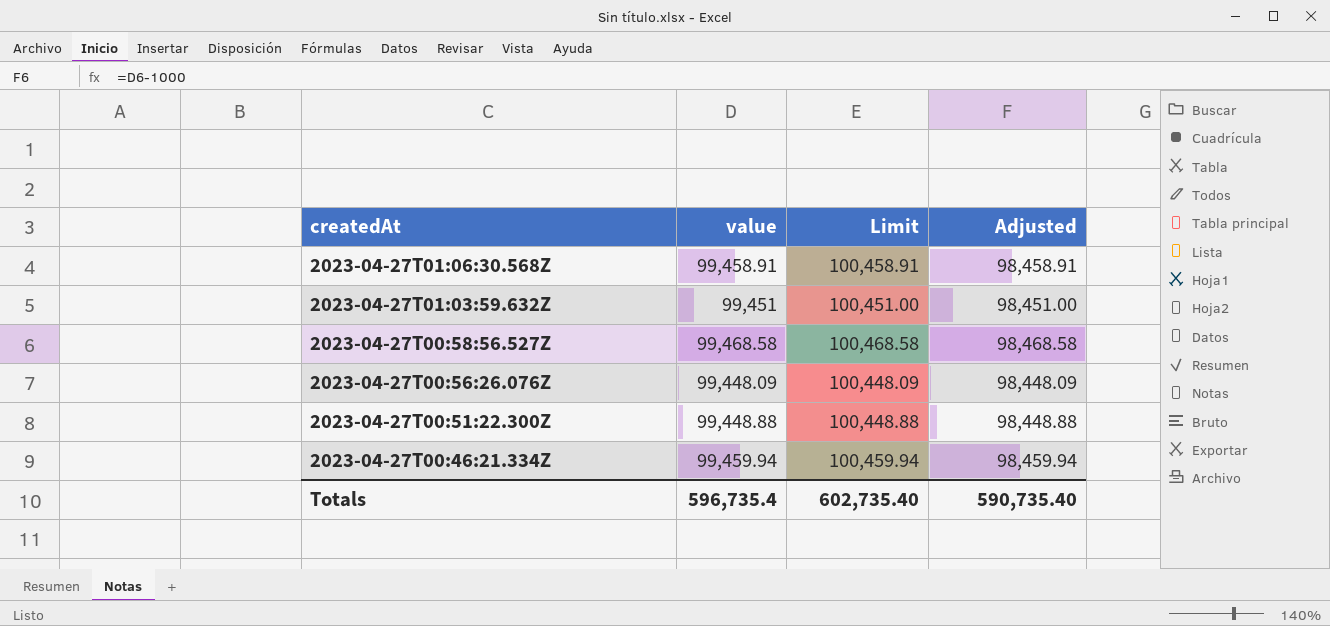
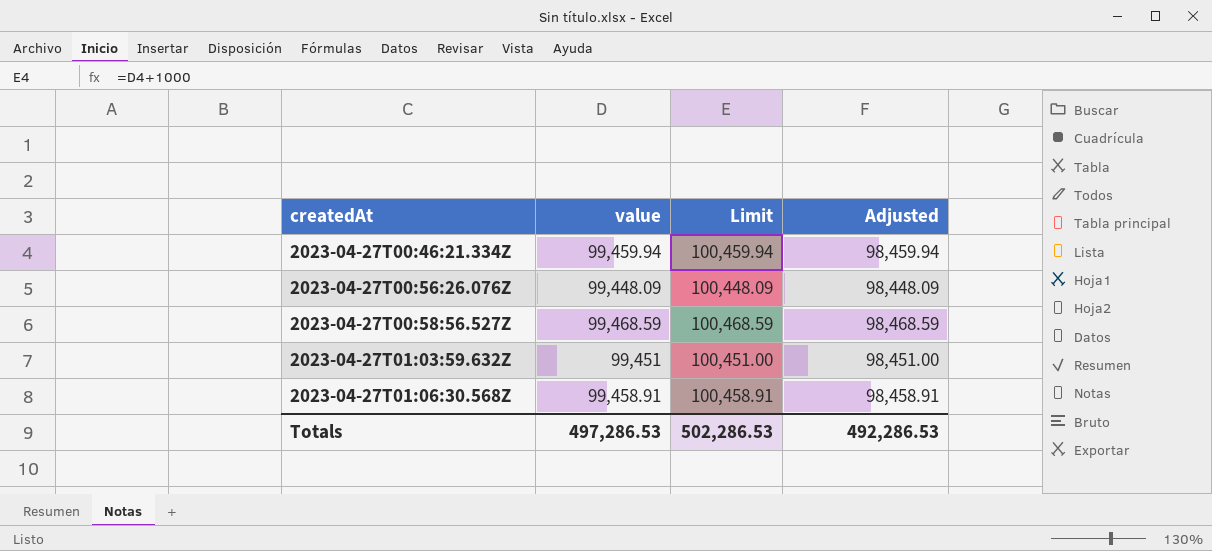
row order: createdAt descending -> createdAt ascending
row 2023-04-27T00:51:22.300Z: 99,448.88 | 100,448.88 | 98,448.88 -> none
2023-04-27T00:58:56.527Z | value: 99,468.58 -> 99,468.59
2023-04-27T00:58:56.527Z | Limit: 100,468.58 -> 100,468.59
2023-04-27T00:58:56.527Z | Adjusted: 98,468.58 -> 98,468.59
Totals | value: 596,735.4 -> 497,286.53
Totals | Limit: 602,735.40 -> 502,286.53
Totals | Adjusted: 590,735.40 -> 492,286.53

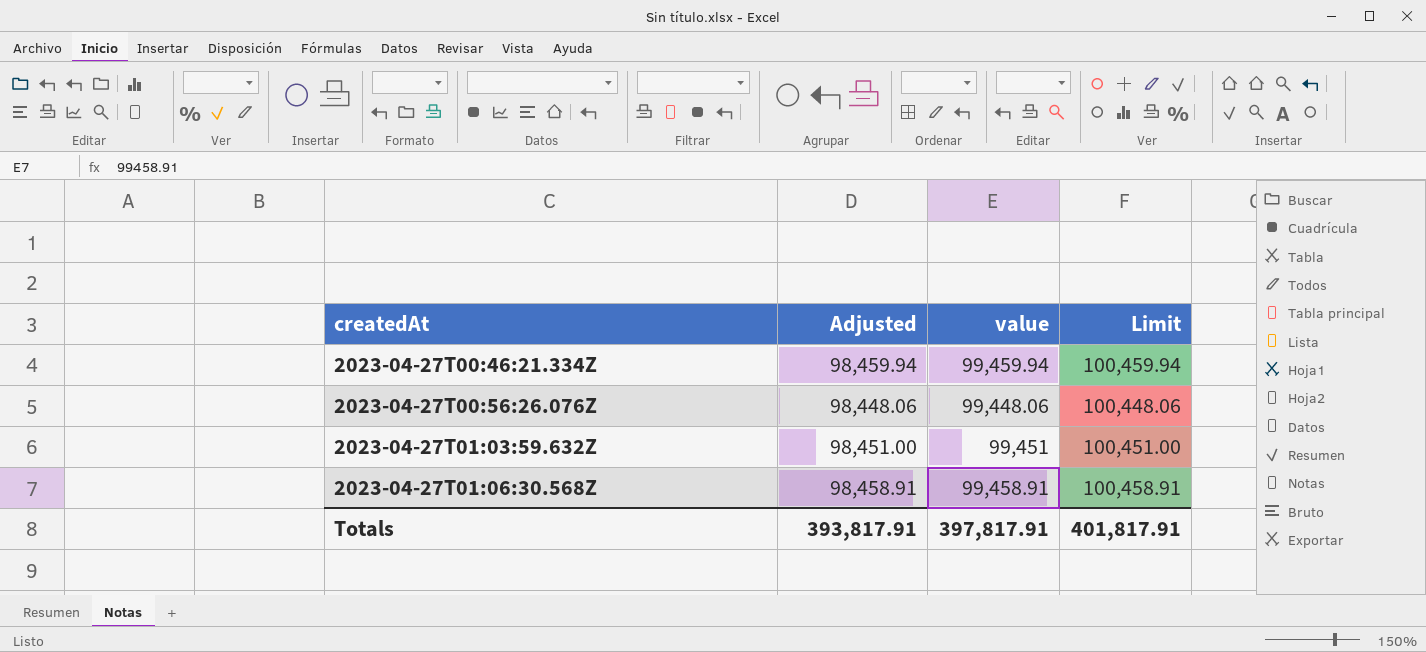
column Adjusted | position: 4 -> 2
row 2023-04-27T00:58:56.527Z: 99,468.59 | 100,468.59 | 98,468.59 -> none
2023-04-27T00:56:26.076Z | Adjusted: 98,448.09 -> 98,448.06
2023-04-27T00:56:26.076Z | value: 99,448.09 -> 99,448.06
2023-04-27T00:56:26.076Z | Limit: 100,448.09 -> 100,448.06
Totals | Adjusted: 492,286.53 -> 393,817.91
Totals | value: 497,286.53 -> 397,817.91
Totals | Limit: 502,286.53 -> 401,817.91

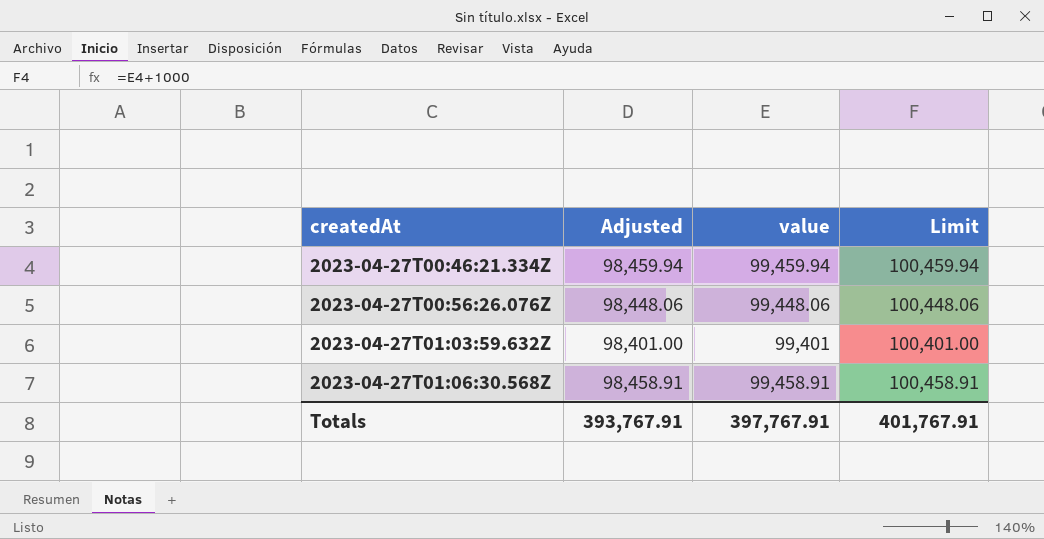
2023-04-27T01:03:59.632Z | Adjusted: 98,451.00 -> 98,401.00
2023-04-27T01:03:59.632Z | value: 99,451 -> 99,401
2023-04-27T01:03:59.632Z | Limit: 100,451.00 -> 100,401.00
Totals | Adjusted: 393,817.91 -> 393,767.91
Totals | value: 397,817.91 -> 397,767.91
Totals | Limit: 401,817.91 -> 401,767.91

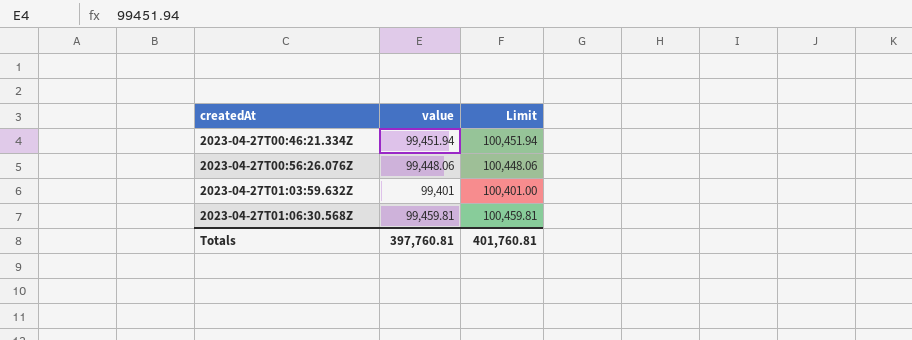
column Adjusted | formula: [value] - 1000 -> none
2023-04-27T00:46:21.334Z | value: 99,459.94 -> 99,451.94
2023-04-27T00:46:21.334Z | Limit: 100,459.94 -> 100,451.94
2023-04-27T01:06:30.568Z | value: 99,458.91 -> 99,459.81
2023-04-27T01:06:30.568Z | Limit: 100,458.91 -> 100,459.81
Totals | value: 397,767.91 -> 397,760.81
Totals | Limit: 401,767.91 -> 401,760.81

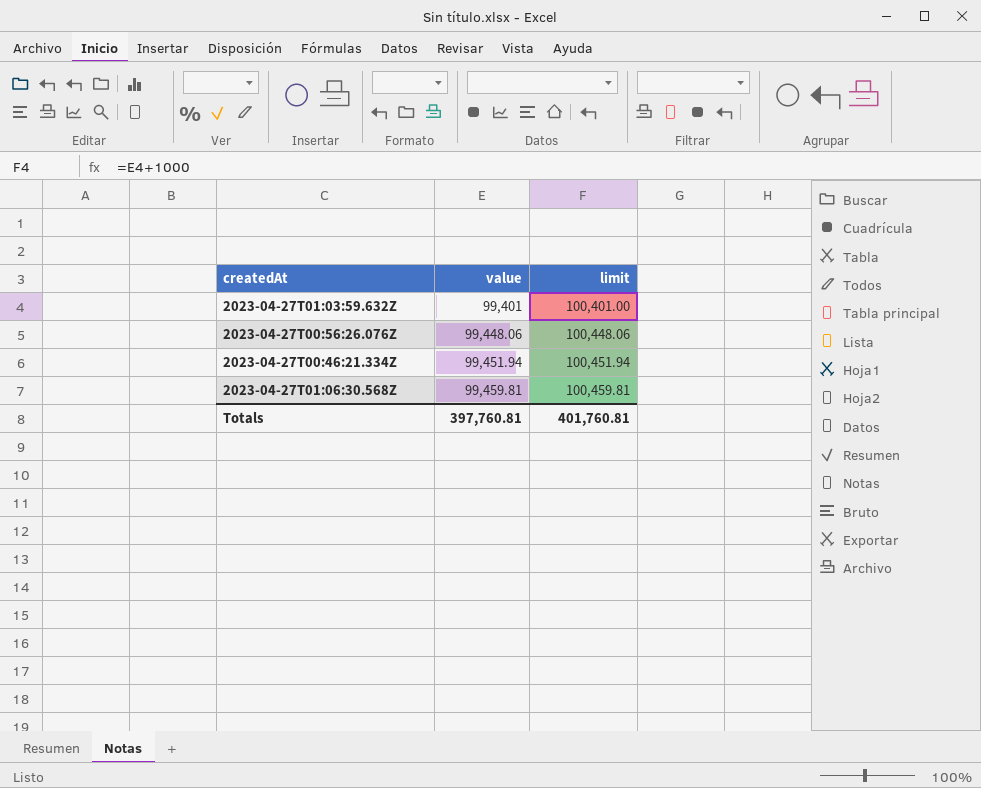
row order: createdAt ascending -> value ascending
column name: Limit -> limit

